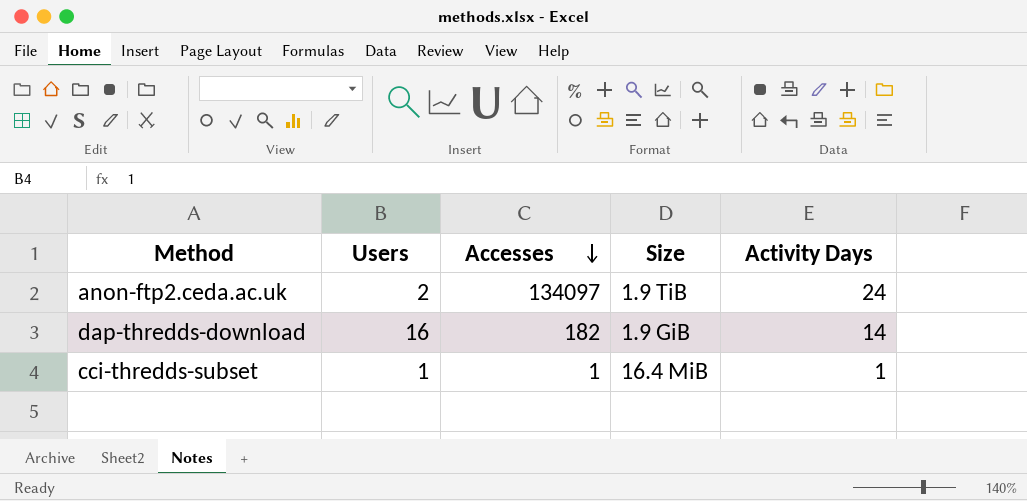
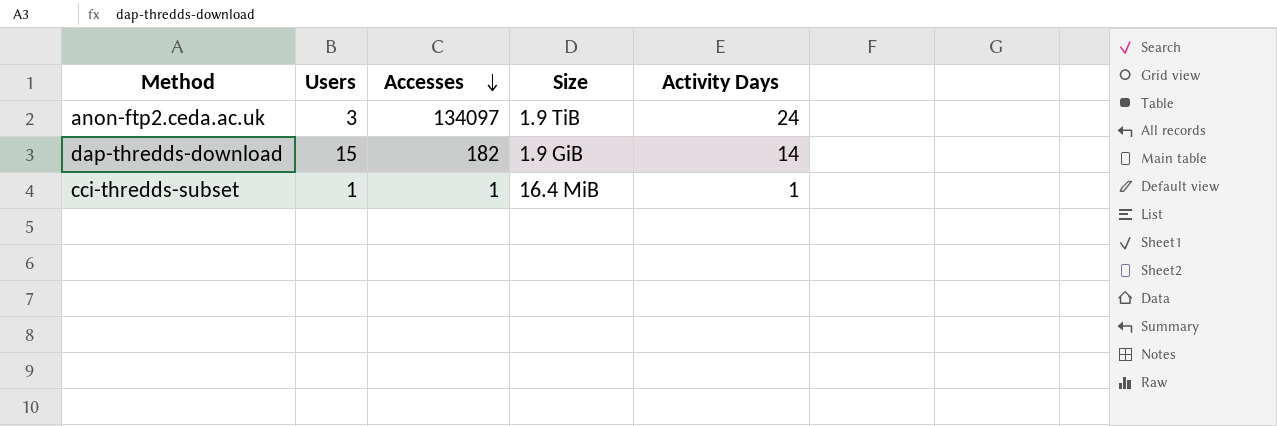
anon-ftp2.ceda.ac.uk | Users: 2 -> 3
dap-thredds-download | Users: 16 -> 15

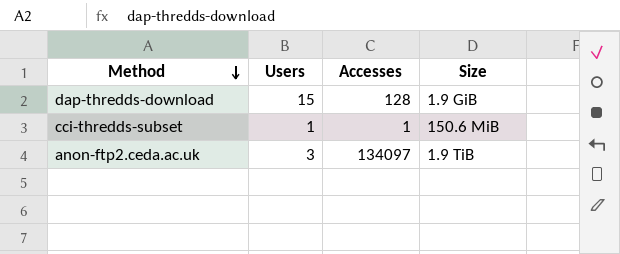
row order: Accesses descending -> Method descending
column Activity Days | position: 5 -> none
dap-thredds-download | Accesses: 182 -> 128
cci-thredds-subset | Size: 16.4 MiB -> 150.6 MiB

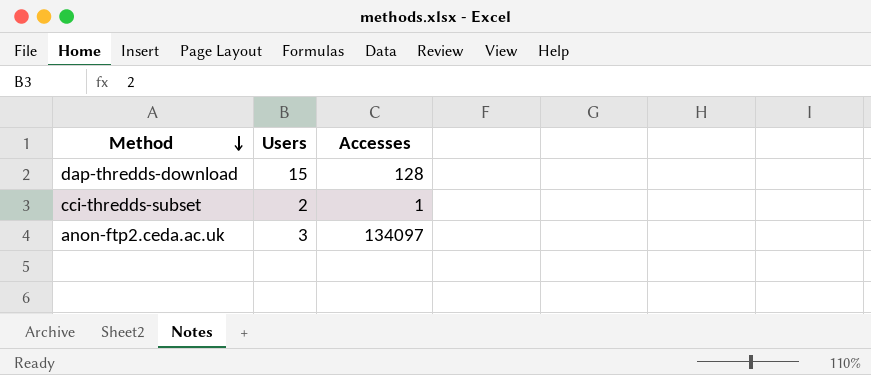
column Size | position: 4 -> none
cci-thredds-subset | Users: 1 -> 2

